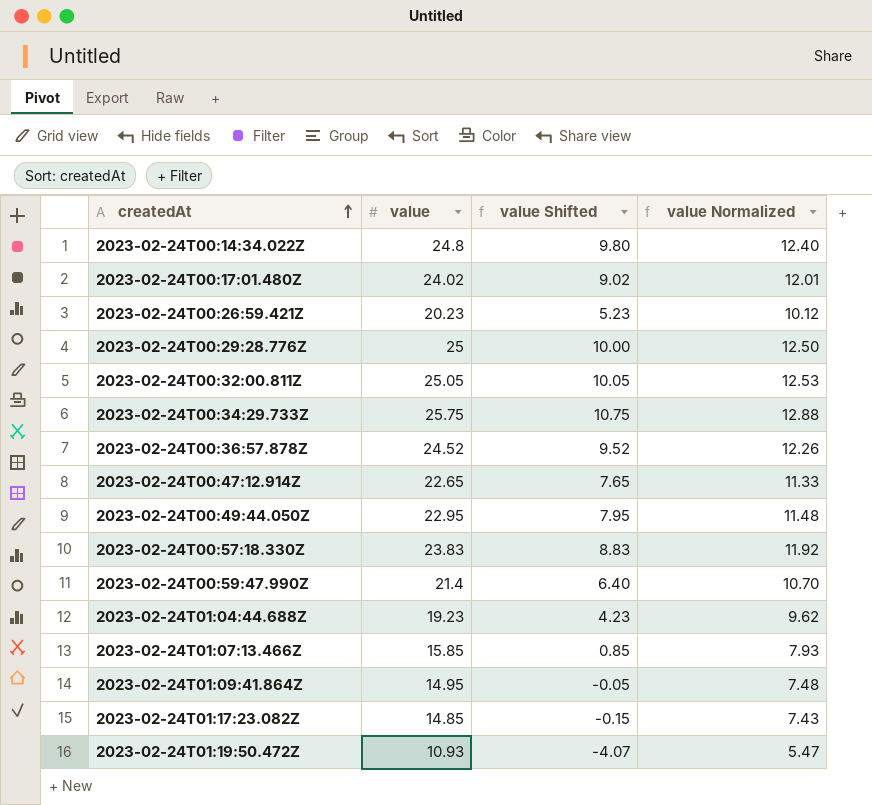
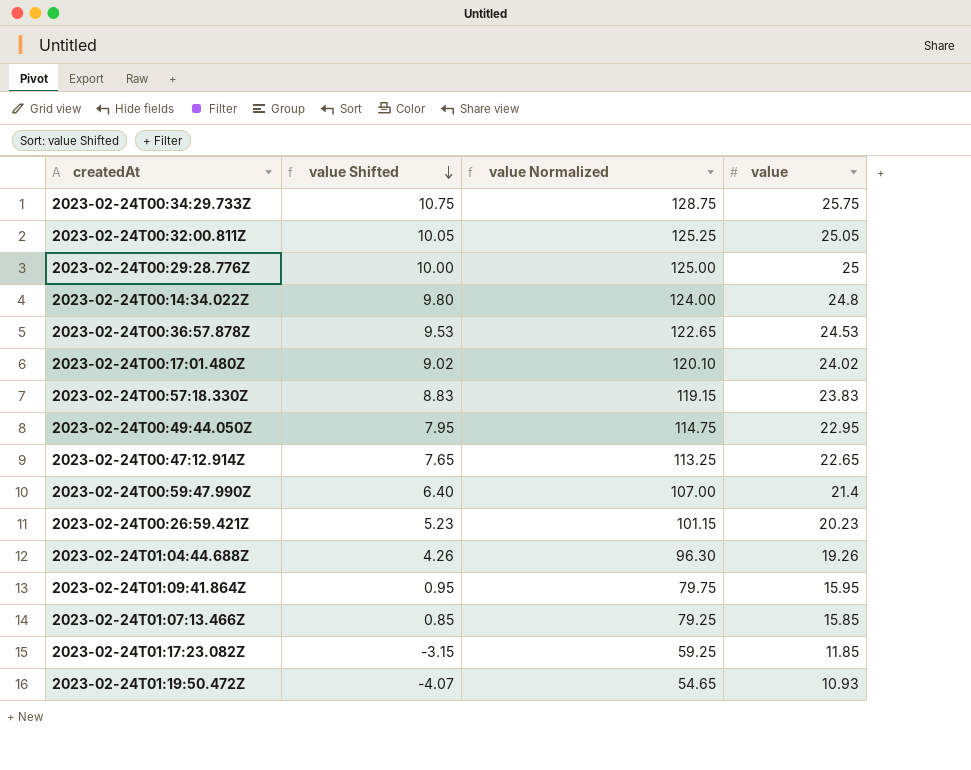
row order: createdAt ascending -> value Shifted descending
column value Normalized | formula: [value] * 0.5 -> [value] * 5
column value | position: 2 -> 4
2023-02-24T00:36:57.878Z | value Shifted: 9.52 -> 9.53
2023-02-24T00:36:57.878Z | value: 24.52 -> 24.53
2023-02-24T01:04:44.688Z | value Shifted: 4.23 -> 4.26
2023-02-24T01:04:44.688Z | value: 19.23 -> 19.26
2023-02-24T01:09:41.864Z | value Shifted: -0.05 -> 0.95
2023-02-24T01:09:41.864Z | value: 14.95 -> 15.95
2023-02-24T01:17:23.082Z | value Shifted: -0.15 -> -3.15
2023-02-24T01:17:23.082Z | value: 14.85 -> 11.85

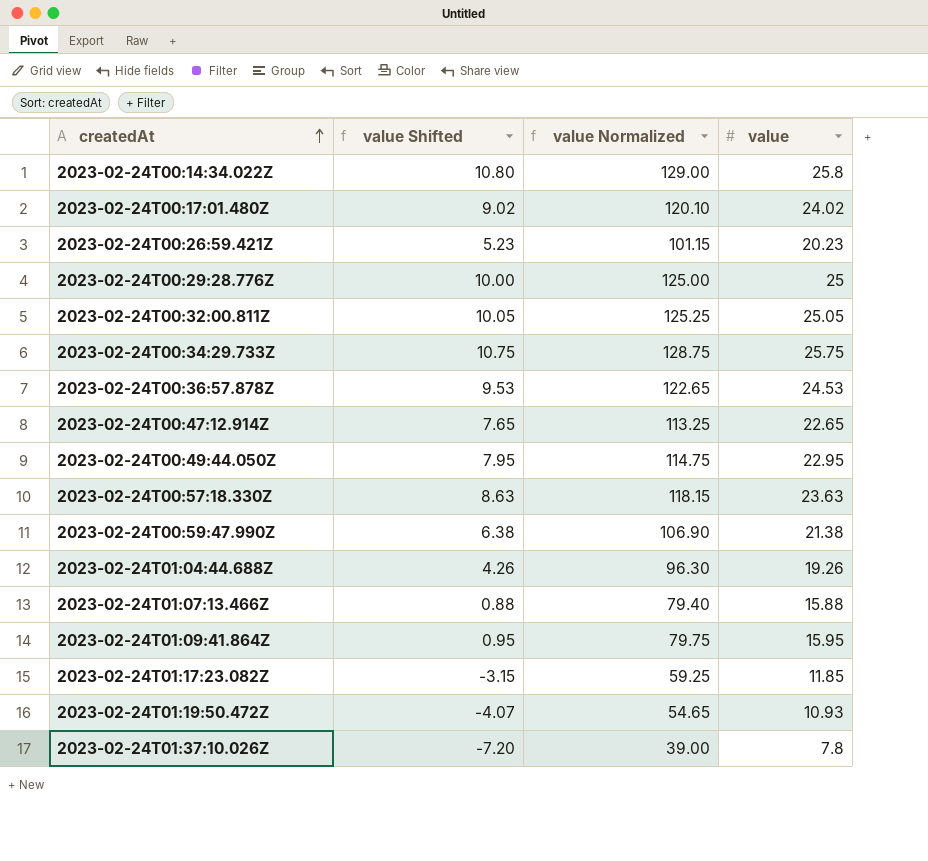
row order: value Shifted descending -> createdAt ascending
2023-02-24T00:14:34.022Z | value Shifted: 9.80 -> 10.80
2023-02-24T00:14:34.022Z | value Normalized: 124.00 -> 129.00
2023-02-24T00:14:34.022Z | value: 24.8 -> 25.8
2023-02-24T00:57:18.330Z | value Shifted: 8.83 -> 8.63
2023-02-24T00:57:18.330Z | value Normalized: 119.15 -> 118.15
2023-02-24T00:57:18.330Z | value: 23.83 -> 23.63
2023-02-24T00:59:47.990Z | value Shifted: 6.40 -> 6.38
2023-02-24T00:59:47.990Z | value Normalized: 107.00 -> 106.90
2023-02-24T00:59:47.990Z | value: 21.4 -> 21.38
2023-02-24T01:07:13.466Z | value Shifted: 0.85 -> 0.88
2023-02-24T01:07:13.466Z | value Normalized: 79.25 -> 79.40
2023-02-24T01:07:13.466Z | value: 15.85 -> 15.88
row 2023-02-24T01:37:10.026Z: none -> -7.20 | 39.00 | 7.8

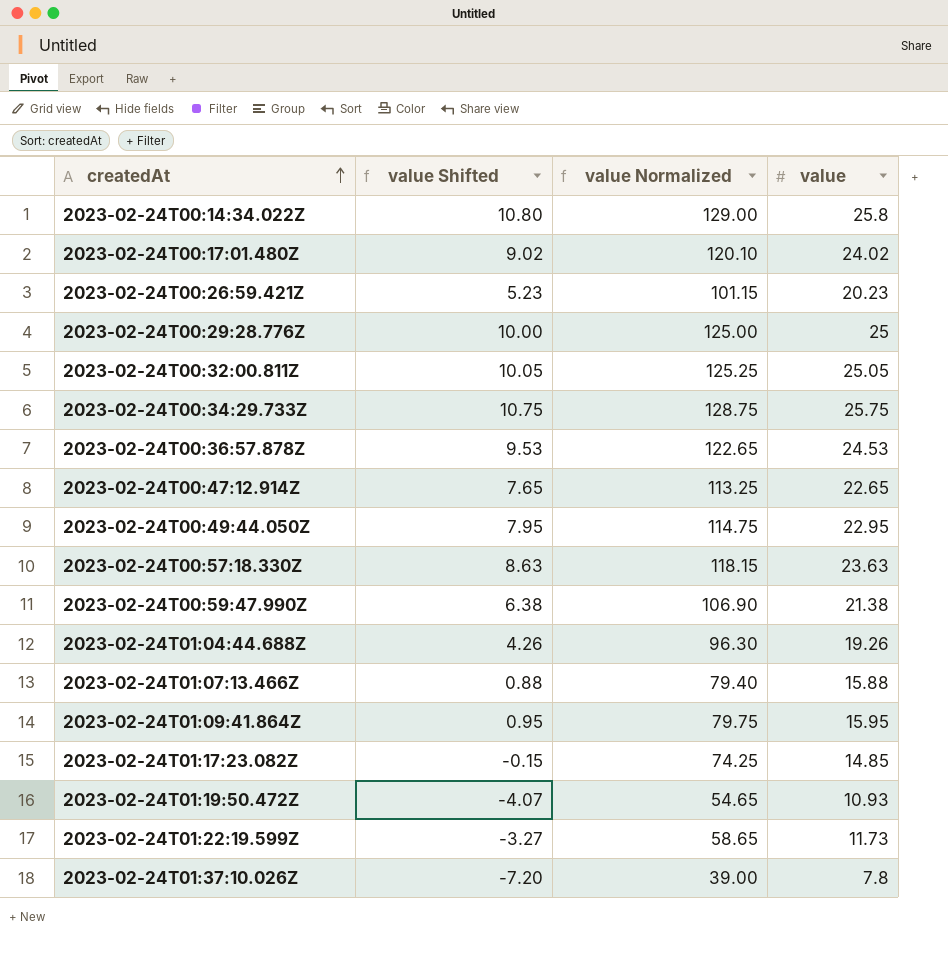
2023-02-24T01:17:23.082Z | value Shifted: -3.15 -> -0.15
2023-02-24T01:17:23.082Z | value Normalized: 59.25 -> 74.25
2023-02-24T01:17:23.082Z | value: 11.85 -> 14.85
row 2023-02-24T01:22:19.599Z: none -> -3.27 | 58.65 | 11.73

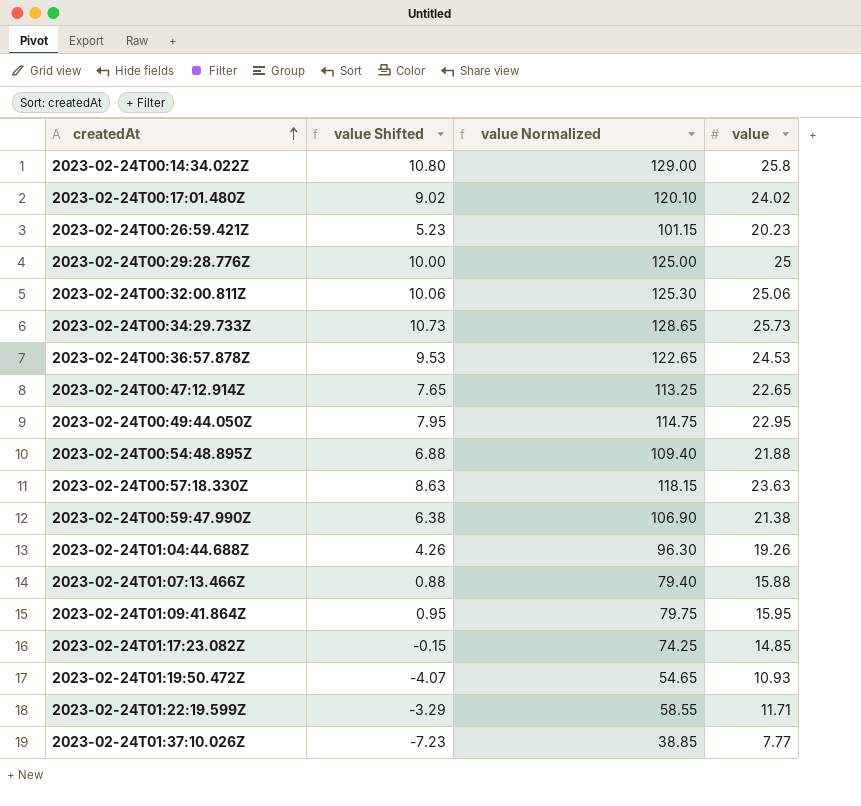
2023-02-24T00:32:00.811Z | value Shifted: 10.05 -> 10.06
2023-02-24T00:32:00.811Z | value Normalized: 125.25 -> 125.30
2023-02-24T00:32:00.811Z | value: 25.05 -> 25.06
2023-02-24T00:34:29.733Z | value Shifted: 10.75 -> 10.73
2023-02-24T00:34:29.733Z | value Normalized: 128.75 -> 128.65
2023-02-24T00:34:29.733Z | value: 25.75 -> 25.73
row 2023-02-24T00:54:48.895Z: none -> 6.88 | 109.40 | 21.88
2023-02-24T01:22:19.599Z | value Shifted: -3.27 -> -3.29
2023-02-24T01:22:19.599Z | value Normalized: 58.65 -> 58.55
2023-02-24T01:22:19.599Z | value: 11.73 -> 11.71
2023-02-24T01:37:10.026Z | value Shifted: -7.20 -> -7.23
2023-02-24T01:37:10.026Z | value Normalized: 39.00 -> 38.85
2023-02-24T01:37:10.026Z | value: 7.8 -> 7.77

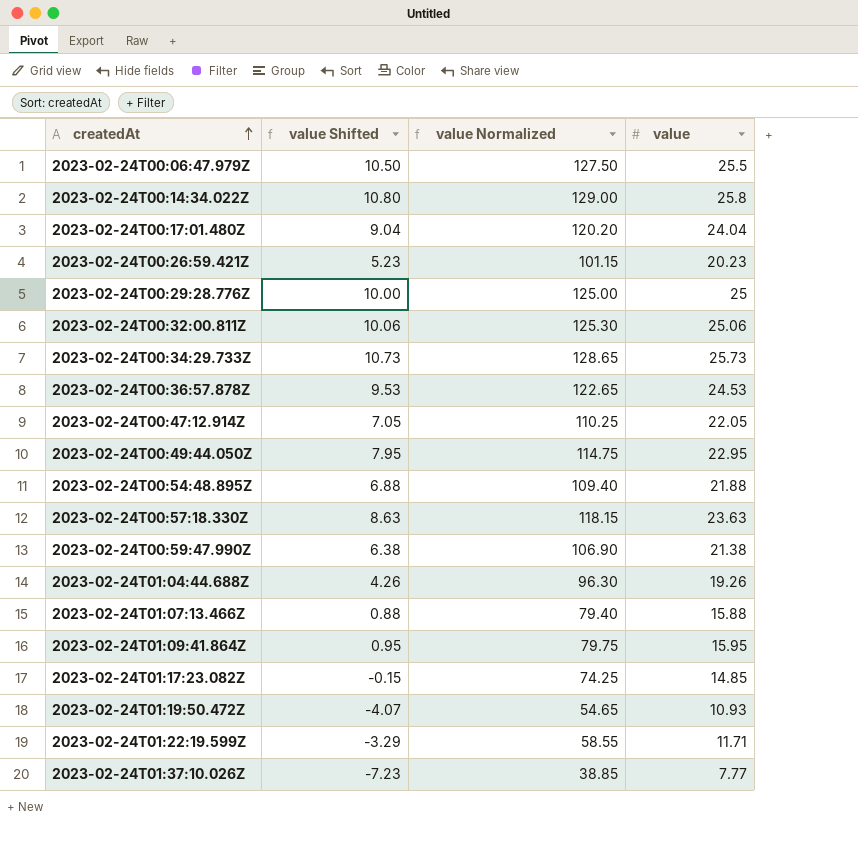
row 2023-02-24T00:06:47.979Z: none -> 10.50 | 127.50 | 25.5
2023-02-24T00:17:01.480Z | value Shifted: 9.02 -> 9.04
2023-02-24T00:17:01.480Z | value Normalized: 120.10 -> 120.20
2023-02-24T00:17:01.480Z | value: 24.02 -> 24.04
2023-02-24T00:47:12.914Z | value Shifted: 7.65 -> 7.05
2023-02-24T00:47:12.914Z | value Normalized: 113.25 -> 110.25
2023-02-24T00:47:12.914Z | value: 22.65 -> 22.05

